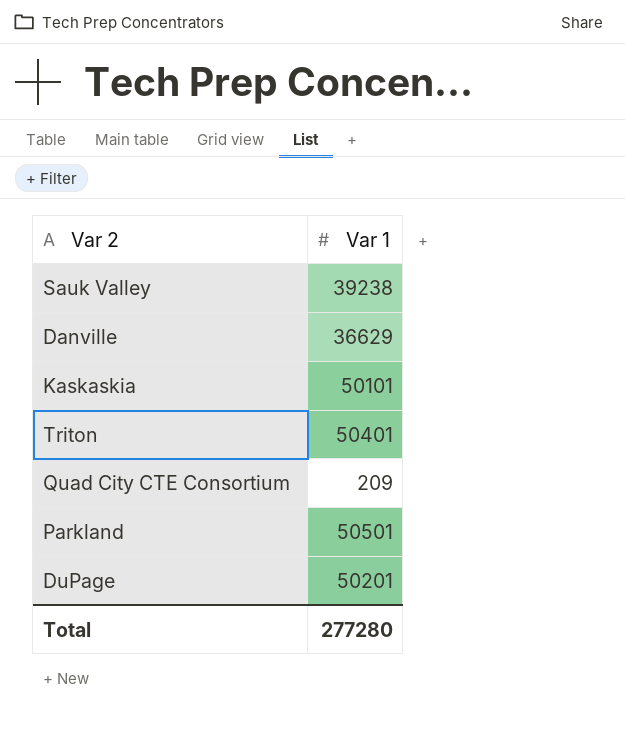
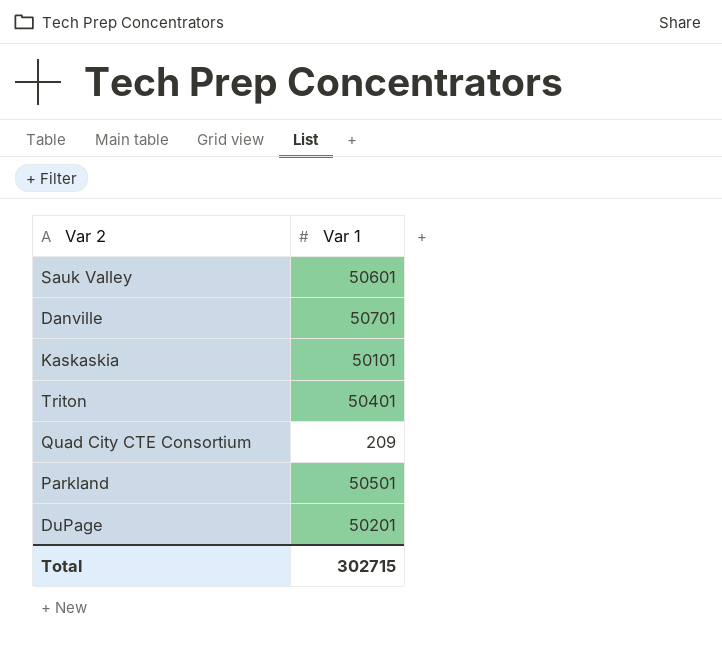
Sauk Valley | Var 1: 39238 -> 50601
Danville | Var 1: 36629 -> 50701
Total | Var 1: 277280 -> 302715

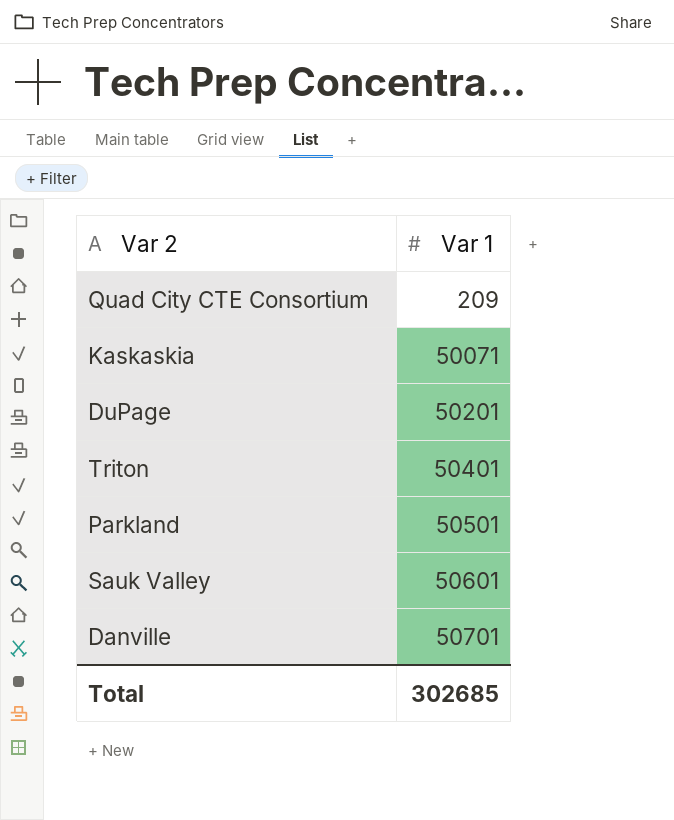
row order: none -> Var 1 ascending
Kaskaskia | Var 1: 50101 -> 50071
Total | Var 1: 302715 -> 302685

